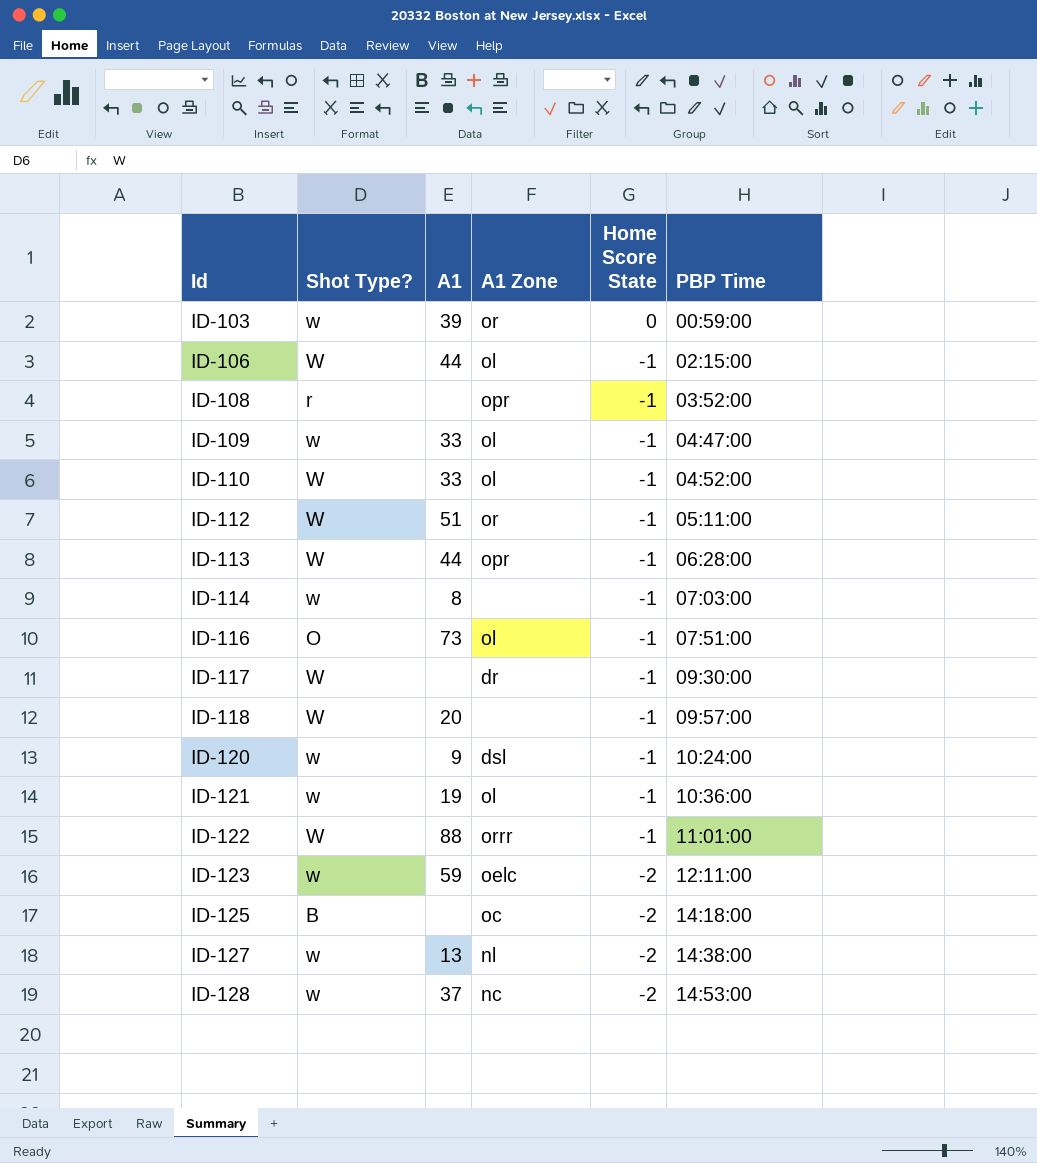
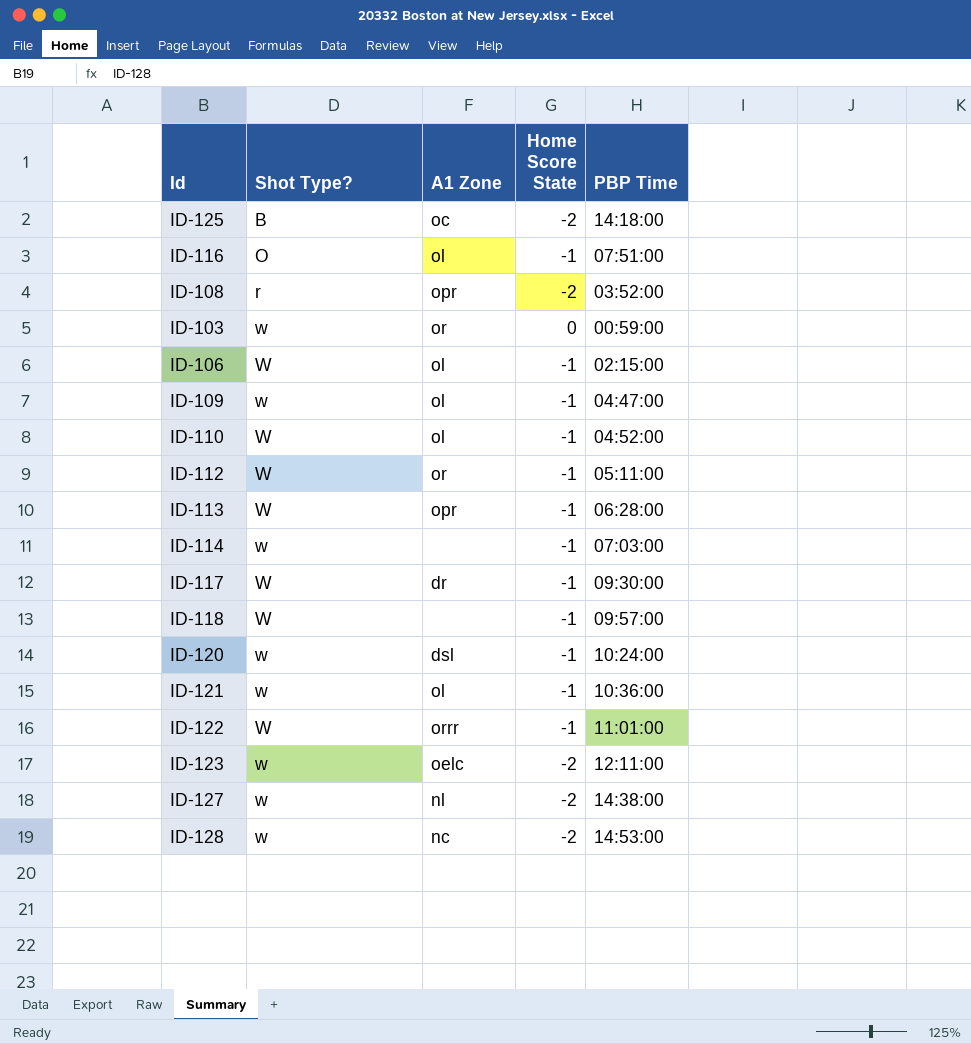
row order: Id ascending -> Shot Type? ascending
column A1 | position: 3 -> none
ID-108 | Home Score State: -1 -> -2

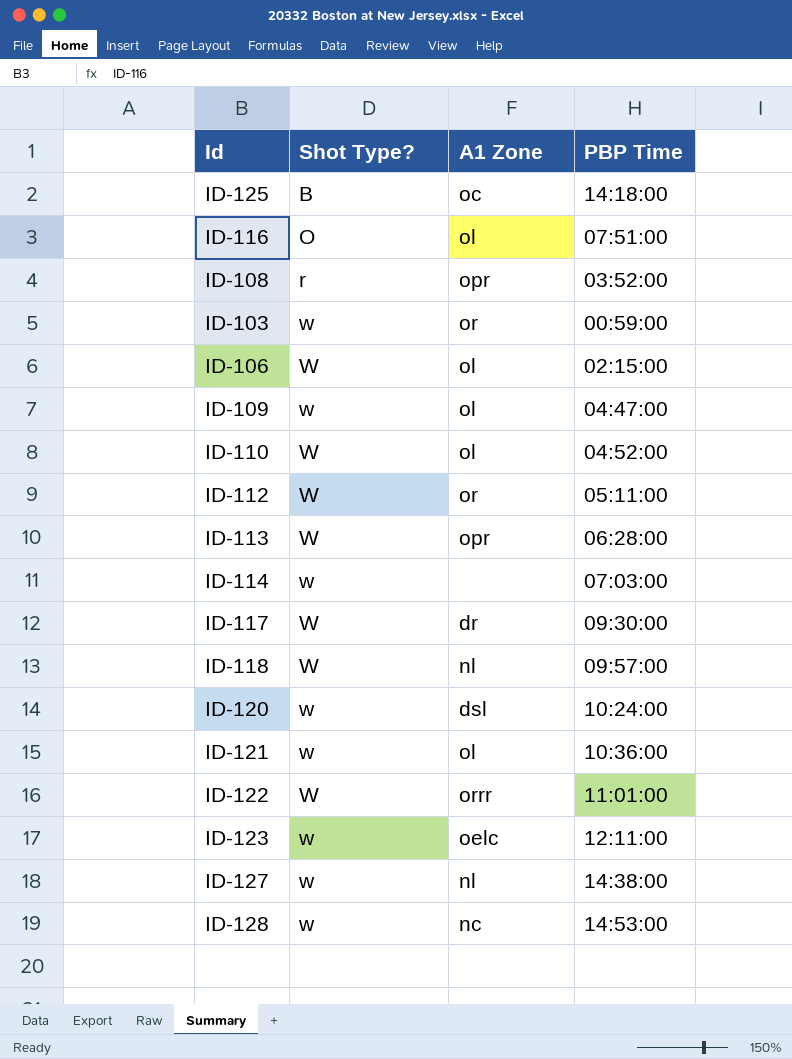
column Home Score State | position: 4 -> none
ID-118 | A1 Zone: none -> nl

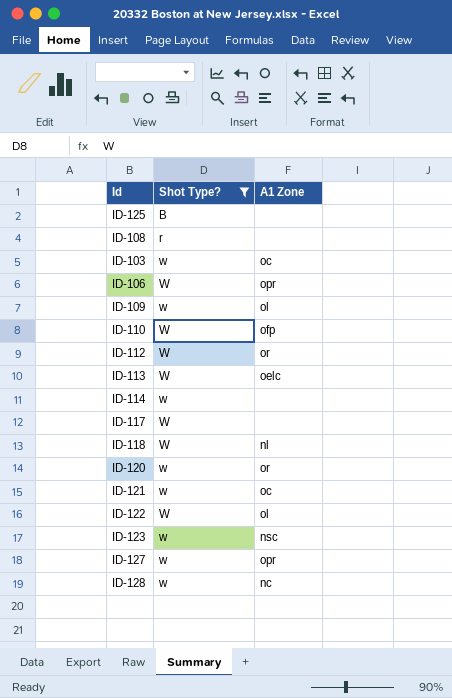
filter: none -> Shot Type? != O
column PBP Time | position: 4 -> none
ID-125 | A1 Zone: oc -> none
ID-108 | A1 Zone: opr -> none
ID-103 | A1 Zone: or -> oc
ID-106 | A1 Zone: ol -> opr
ID-110 | A1 Zone: ol -> ofp
ID-113 | A1 Zone: opr -> oelc
ID-117 | A1 Zone: dr -> none
ID-120 | A1 Zone: dsl -> or
ID-121 | A1 Zone: ol -> oc
ID-122 | A1 Zone: orrr -> ol
ID-123 | A1 Zone: oelc -> nsc
ID-127 | A1 Zone: nl -> opr

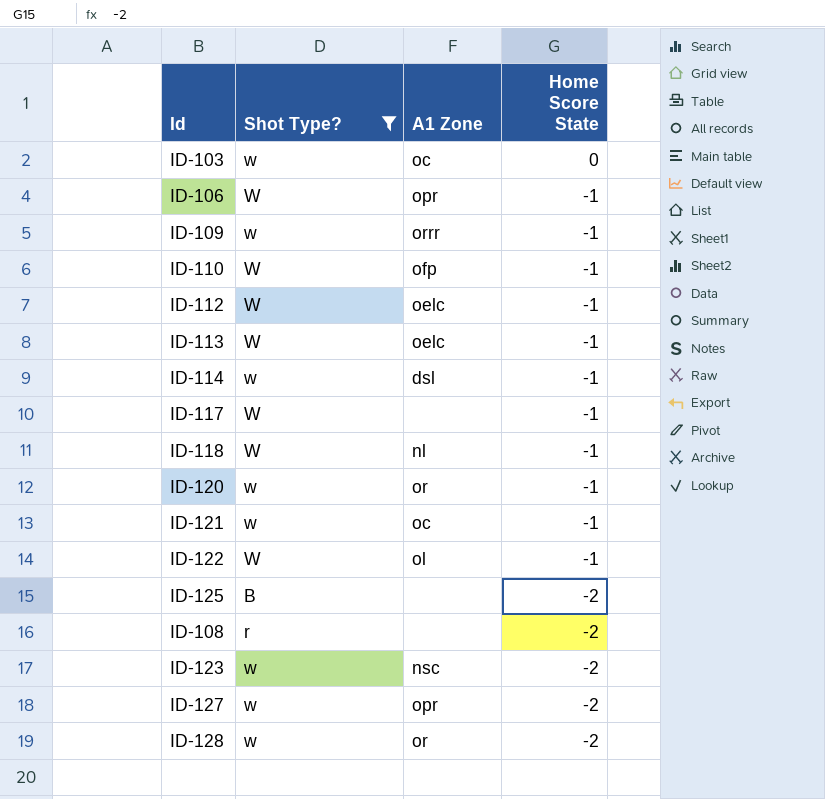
row order: Shot Type? ascending -> Home Score State descending
column Home Score State | position: none -> 4
ID-109 | A1 Zone: ol -> orrr
ID-112 | A1 Zone: or -> oelc
ID-114 | A1 Zone: none -> dsl
ID-128 | A1 Zone: nc -> or

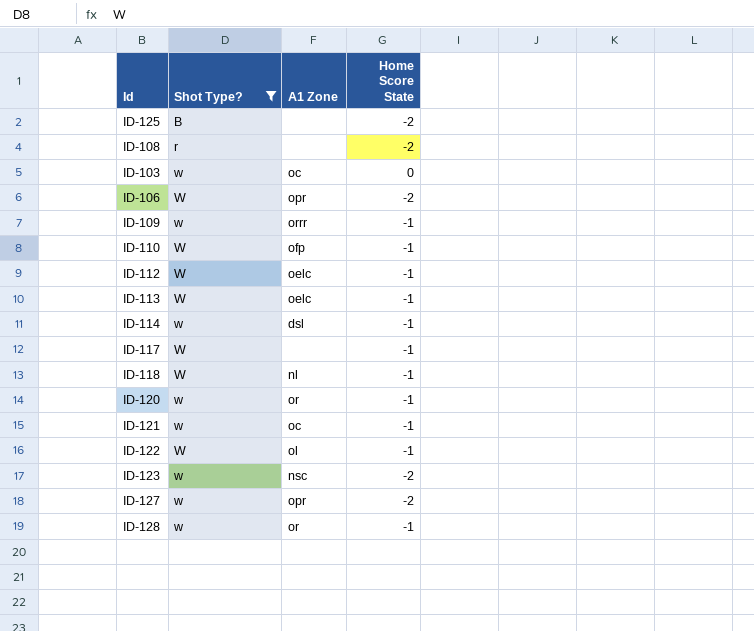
row order: Home Score State descending -> Shot Type? ascending
ID-106 | Home Score State: -1 -> -2
ID-128 | Home Score State: -2 -> -1

